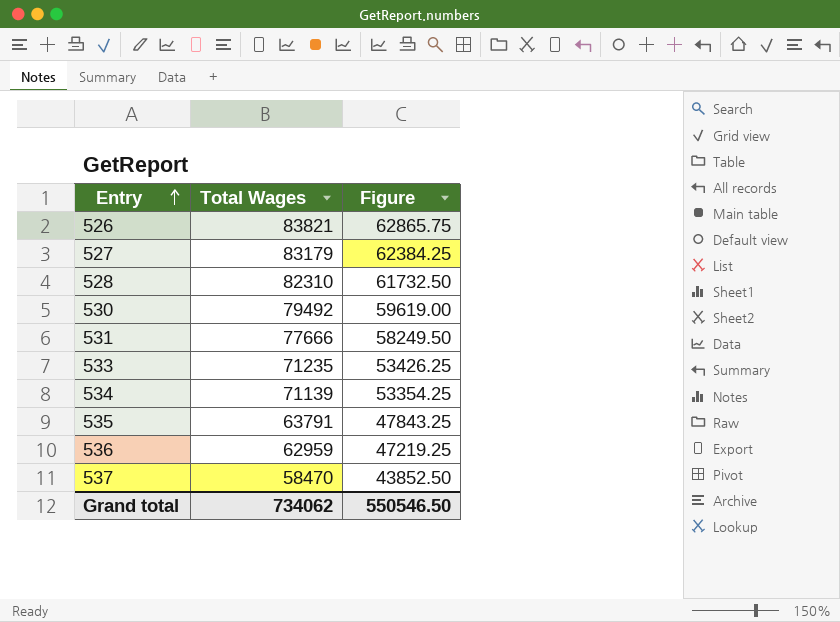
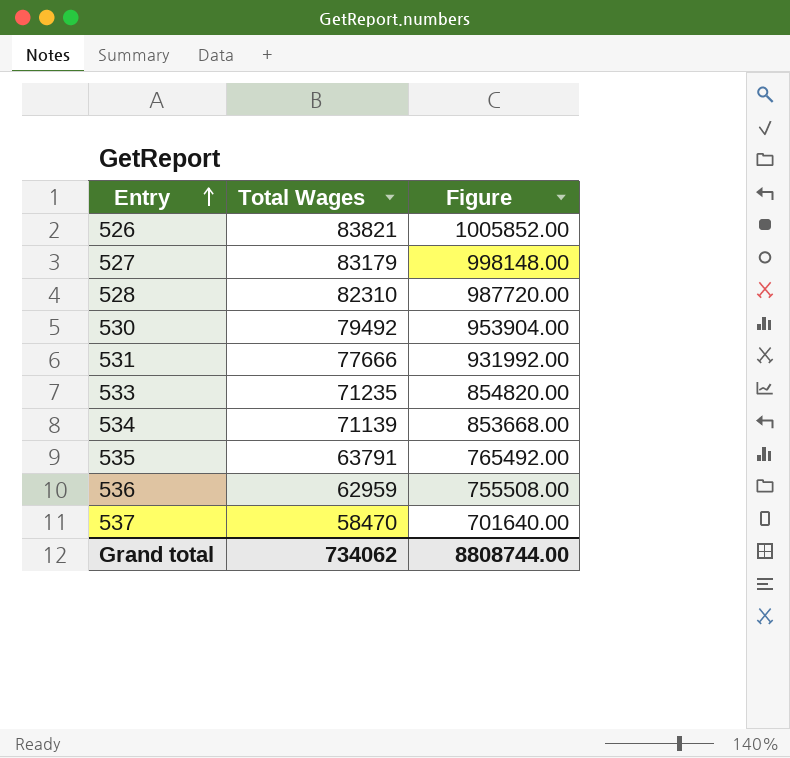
column Figure | formula: [Total Wages] * 0.75 -> [Total Wages] * 12
Grand total | Figure: 550546.50 -> 8808744.00

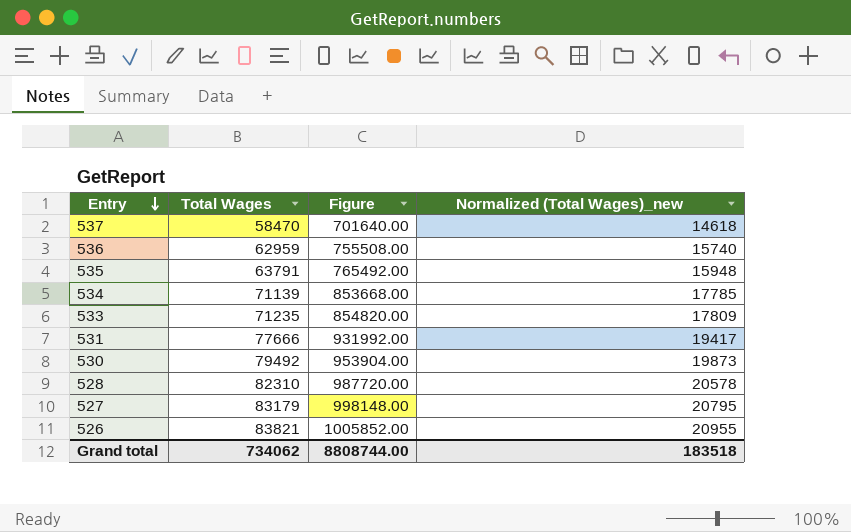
row order: Entry ascending -> Entry descending
column Normalized (Total Wages)_new | formula: none -> [Total Wages] * 0.25

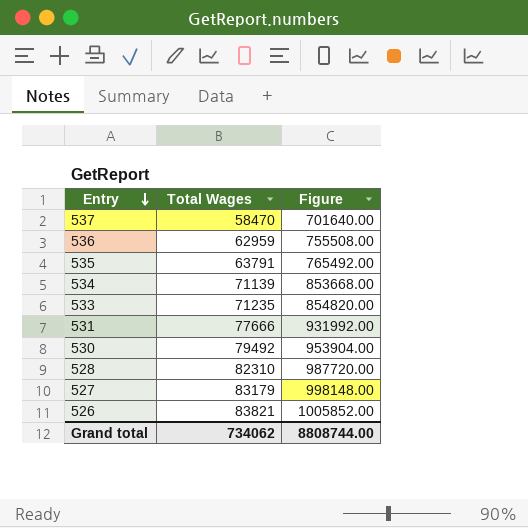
column Normalized (Total Wages)_new | formula: [Total Wages] * 0.25 -> none

